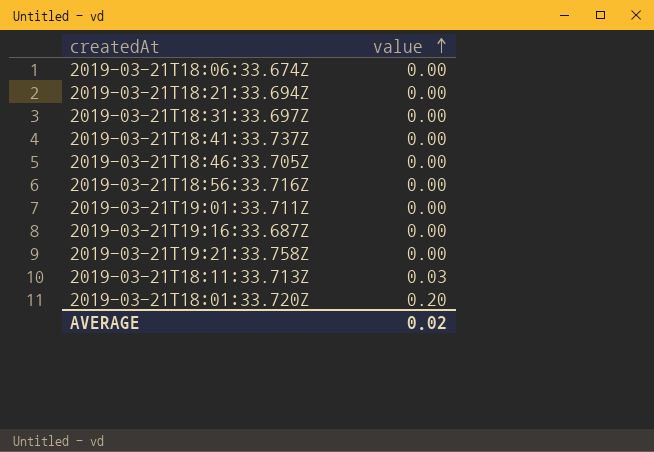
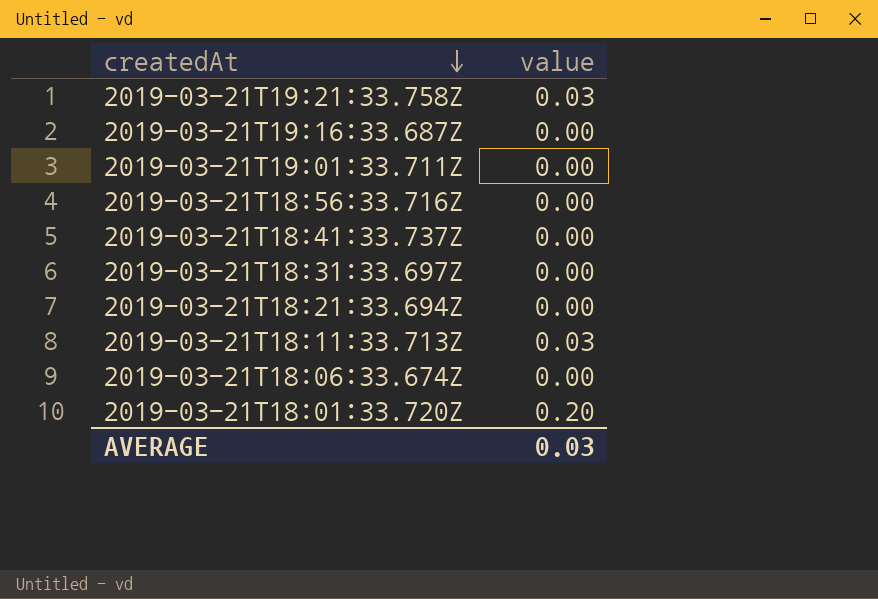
row order: value ascending -> createdAt descending
row 2019-03-21T18:46:33.705Z: 0.00 -> none
2019-03-21T19:21:33.758Z | value: 0.00 -> 0.03
AVERAGE | value: 0.02 -> 0.03

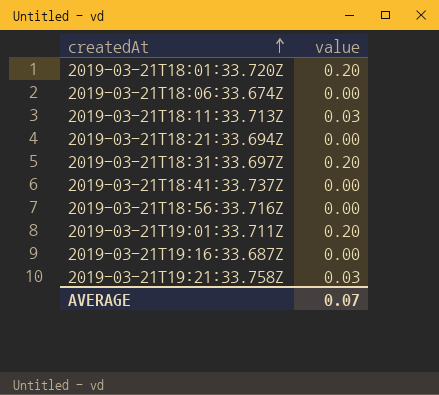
row order: createdAt descending -> createdAt ascending
2019-03-21T18:31:33.697Z | value: 0.00 -> 0.20
2019-03-21T19:01:33.711Z | value: 0.00 -> 0.20
AVERAGE | value: 0.03 -> 0.07

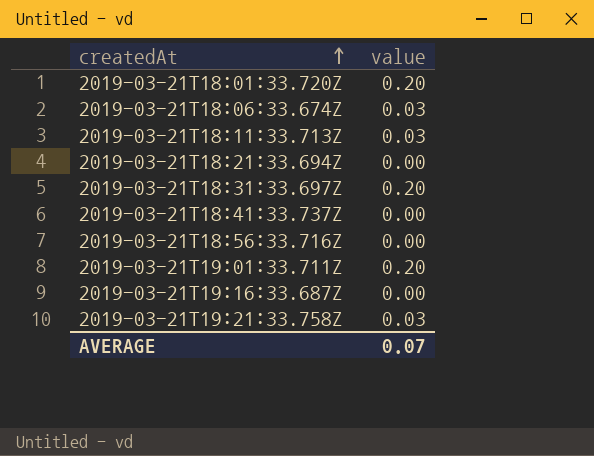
2019-03-21T18:06:33.674Z | value: 0.00 -> 0.03

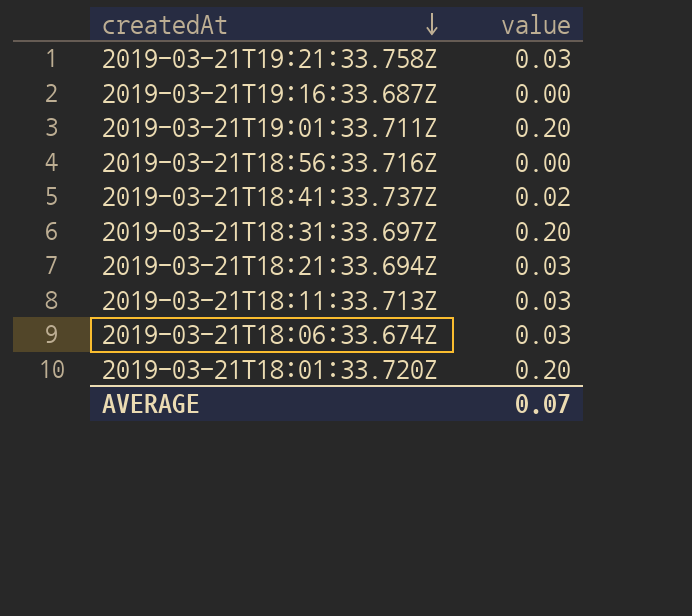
row order: createdAt ascending -> createdAt descending
2019-03-21T18:41:33.737Z | value: 0.00 -> 0.02
2019-03-21T18:21:33.694Z | value: 0.00 -> 0.03

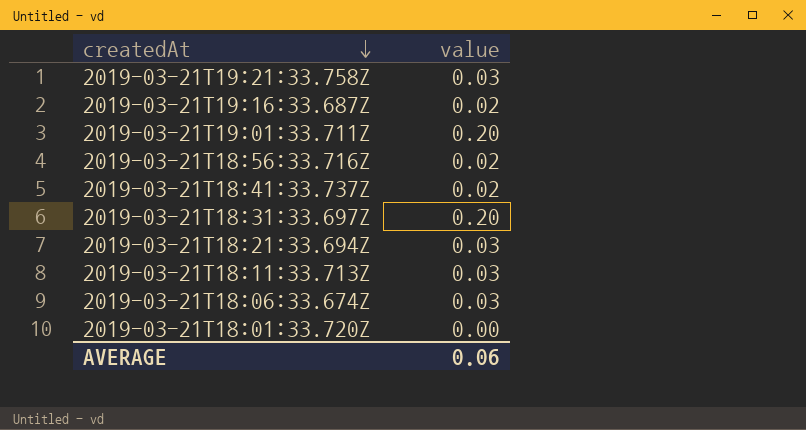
2019-03-21T19:16:33.687Z | value: 0.00 -> 0.02
2019-03-21T18:56:33.716Z | value: 0.00 -> 0.02
2019-03-21T18:01:33.720Z | value: 0.20 -> 0.00
AVERAGE | value: 0.07 -> 0.06

